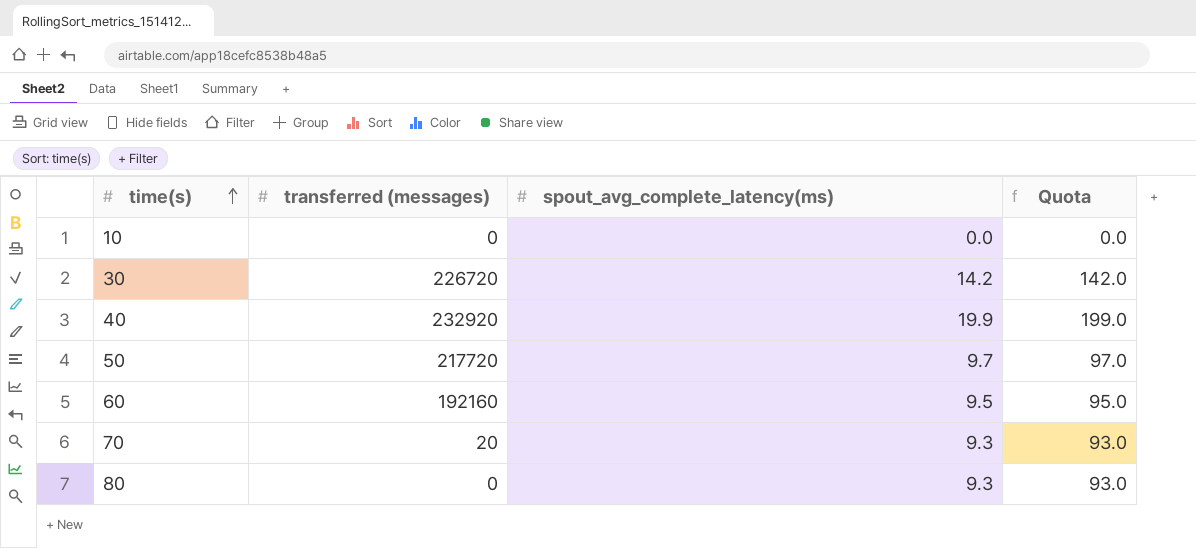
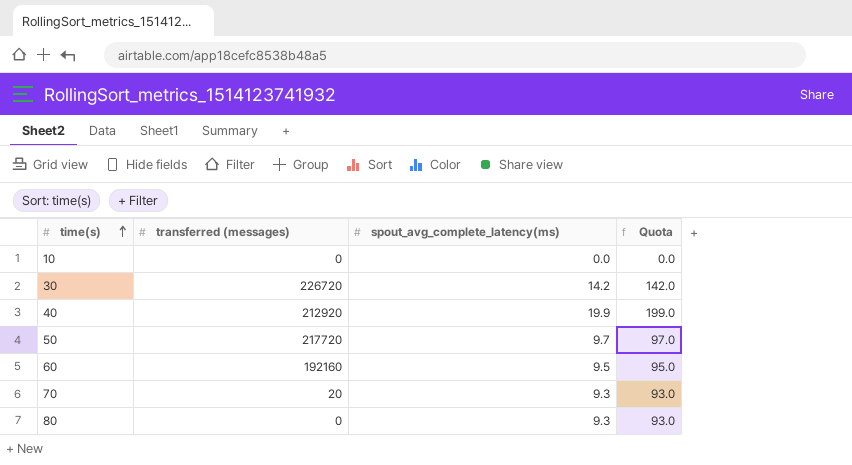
40 | transferred (messages): 232920 -> 212920

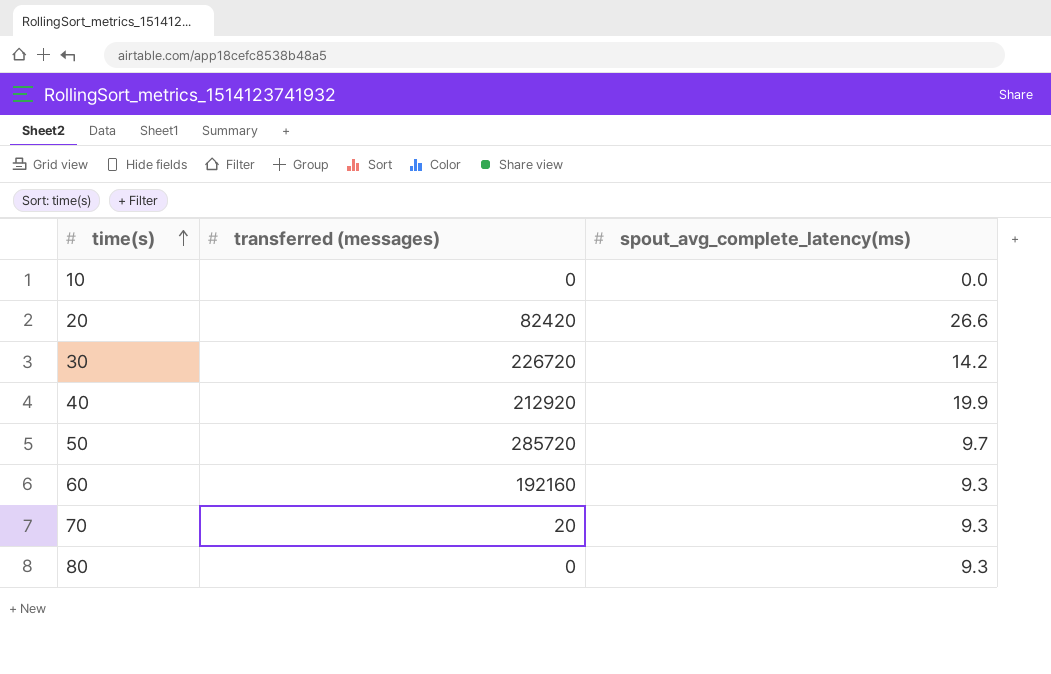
column Quota | formula: [spout_avg_complete_latency(ms)] * 10 -> none
row 20: none -> 82420 | 26.6
50 | transferred (messages): 217720 -> 285720
60 | spout_avg_complete_latency(ms): 9.5 -> 9.3

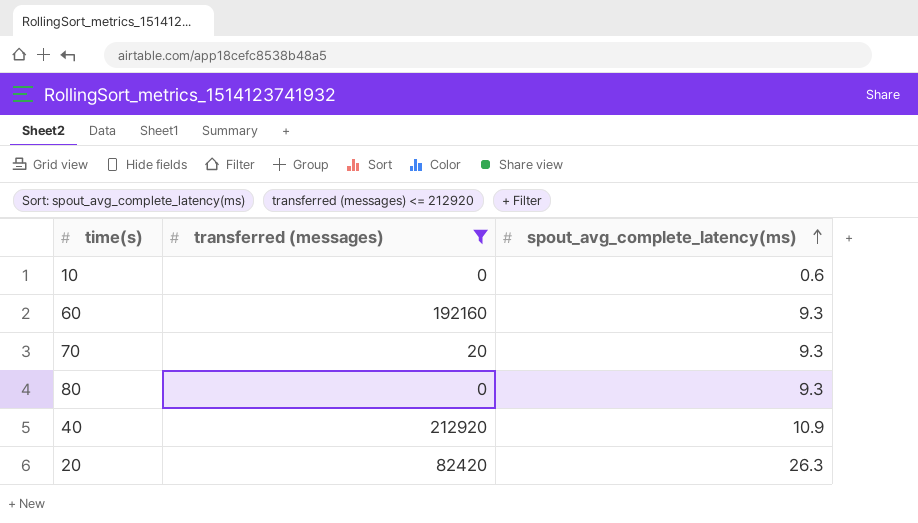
filter: none -> transferred (messages) <= 212920
row order: time(s) ascending -> spout_avg_complete_latency(ms) ascending
10 | spout_avg_complete_latency(ms): 0.0 -> 0.6
40 | spout_avg_complete_latency(ms): 19.9 -> 10.9
20 | spout_avg_complete_latency(ms): 26.6 -> 26.3

